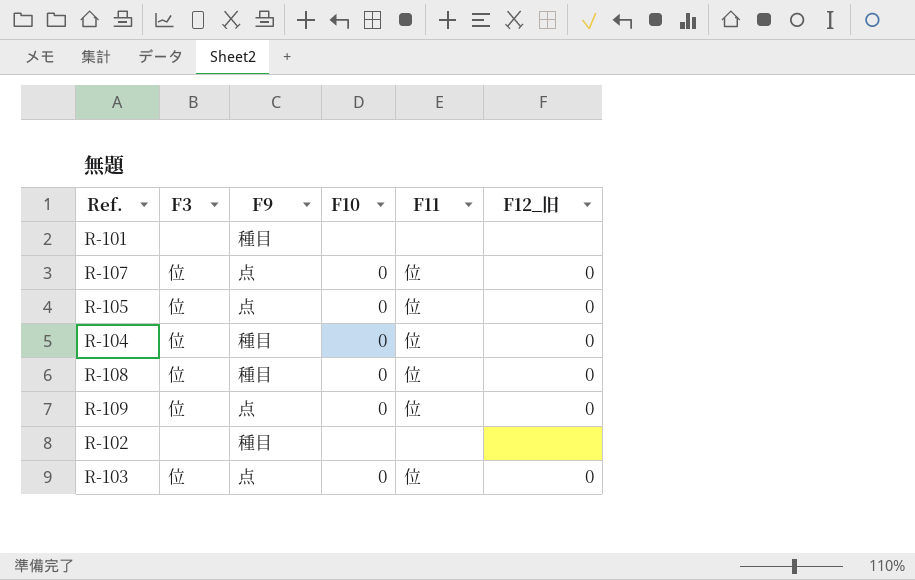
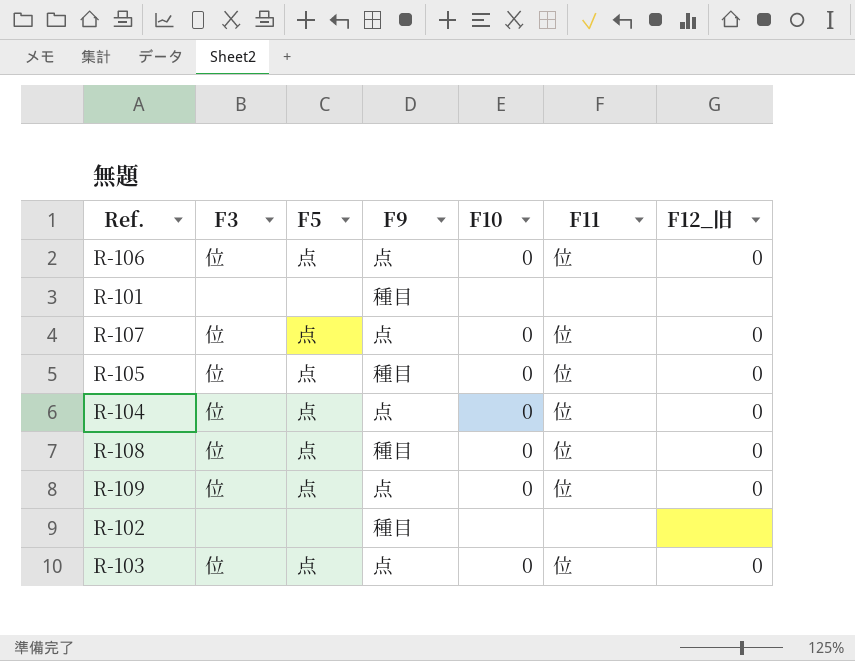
column F5 | position: none -> 3
row R-106: none -> 位 | 点 | 点 | 0 | 位 | 0
R-105 | F9: 点 -> 種目
R-104 | F9: 種目 -> 点

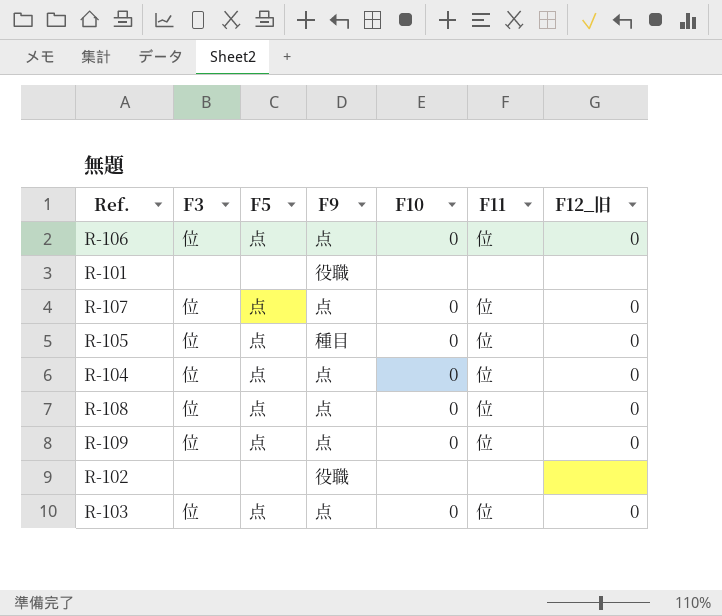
R-101 | F9: 種目 -> 役職
R-108 | F9: 種目 -> 点
R-102 | F9: 種目 -> 役職

